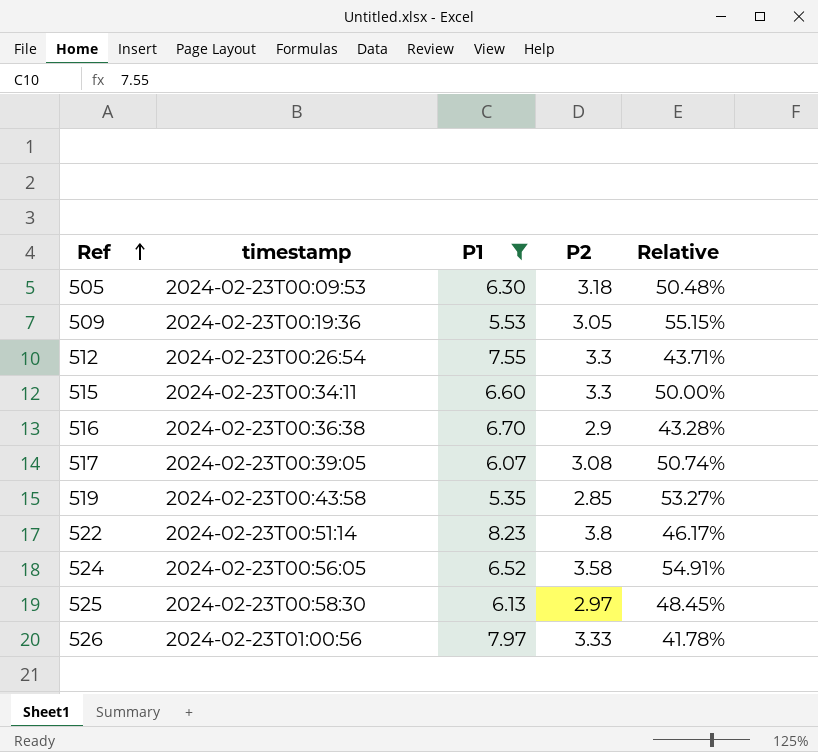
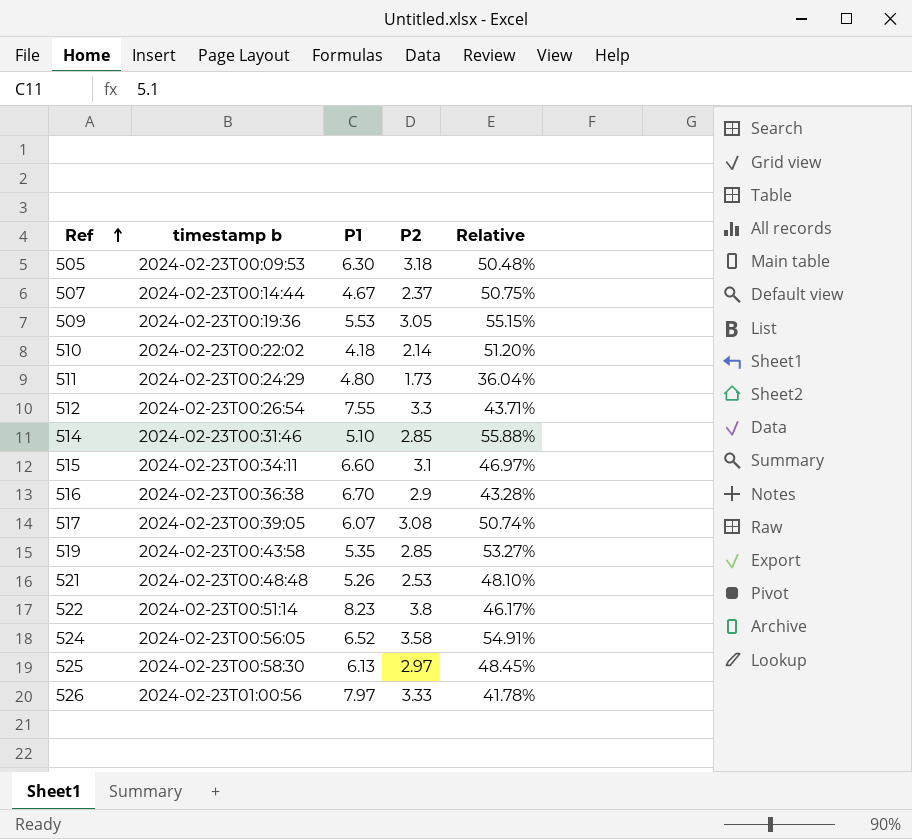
filter: P1 >= 5.35 -> none
column name: timestamp -> timestamp b
515 | P2: 3.3 -> 3.1
515 | Relative: 50.00% -> 46.97%

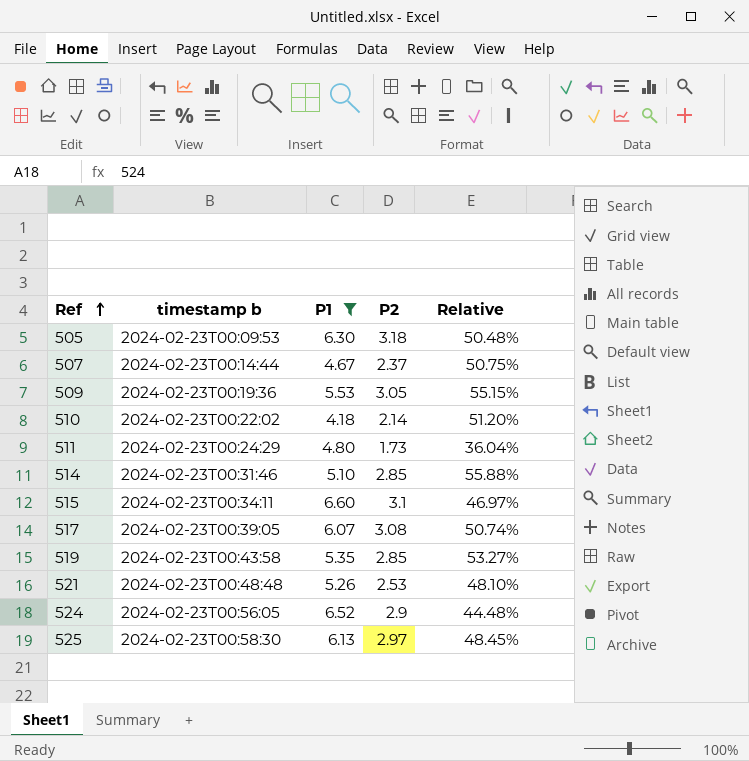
filter: none -> P1 <= 6.60
524 | P2: 3.58 -> 2.9
524 | Relative: 54.91% -> 44.48%

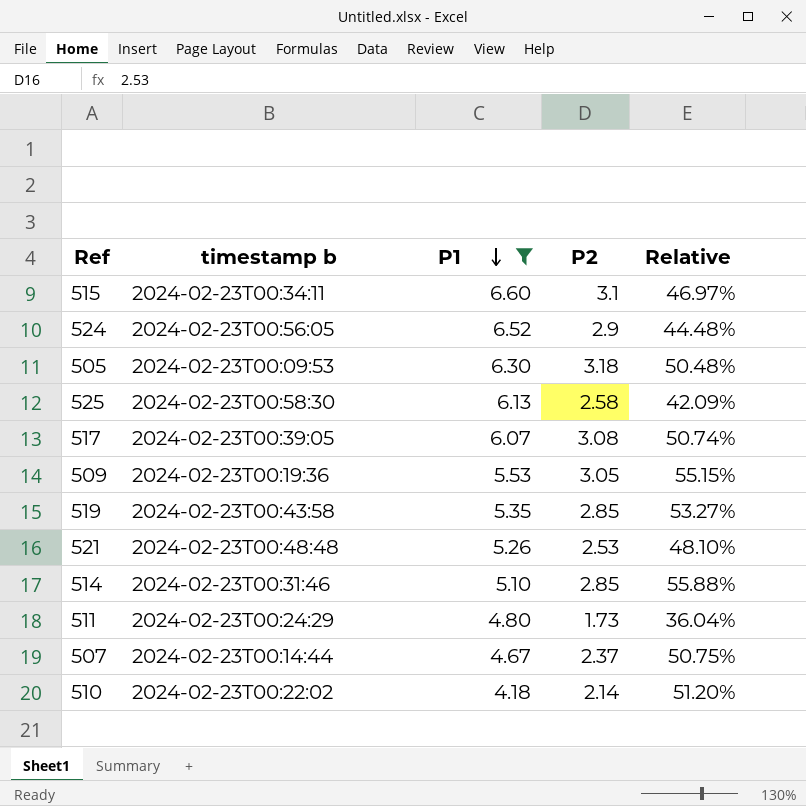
row order: Ref ascending -> P1 descending
525 | P2: 2.97 -> 2.58
525 | Relative: 48.45% -> 42.09%

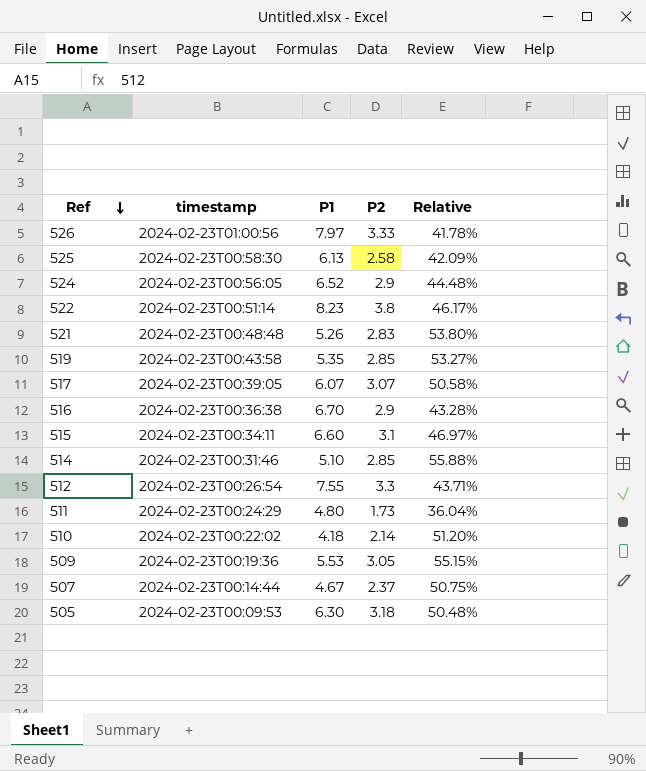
filter: P1 <= 6.60 -> none
row order: P1 descending -> Ref descending
column name: timestamp b -> timestamp
521 | P2: 2.53 -> 2.83
521 | Relative: 48.10% -> 53.80%
517 | P2: 3.08 -> 3.07
517 | Relative: 50.74% -> 50.58%

